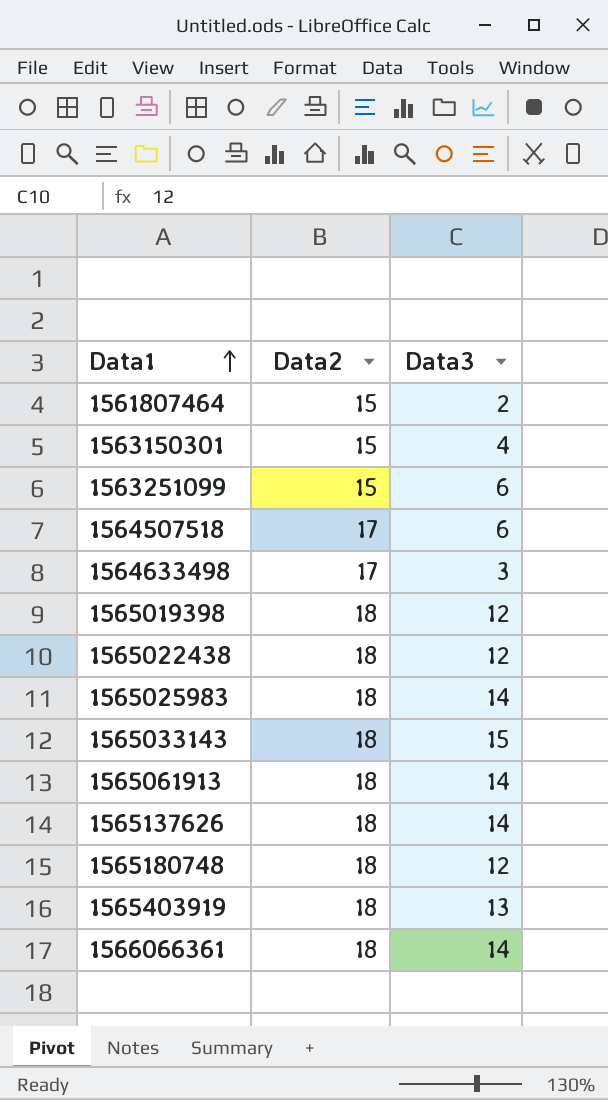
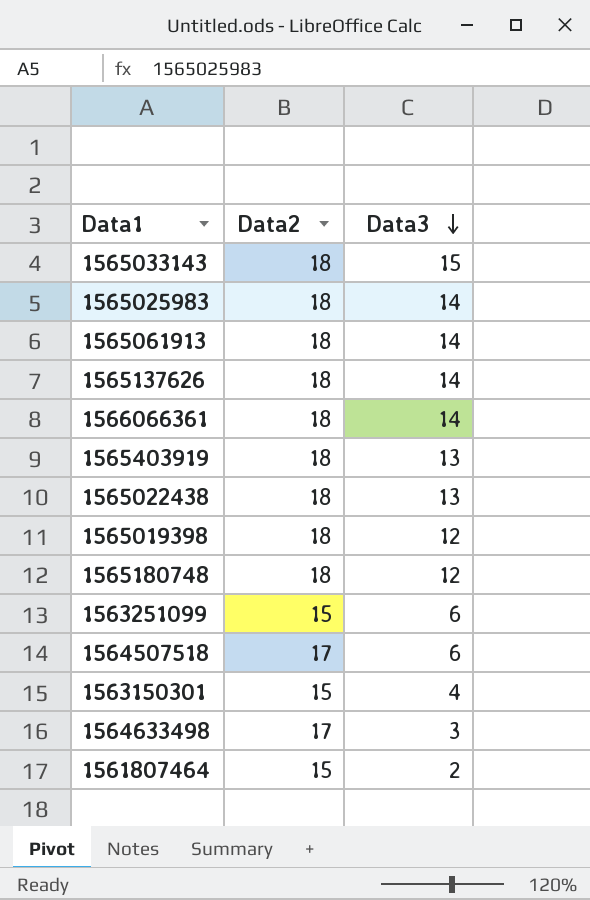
row order: Data1 ascending -> Data3 descending
1565022438 | Data3: 12 -> 13

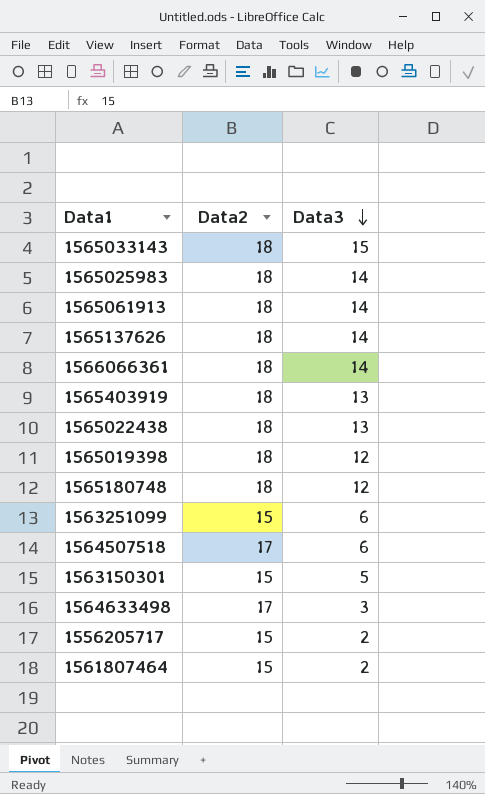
1563150301 | Data3: 4 -> 5
row 1556205717: none -> 15 | 2

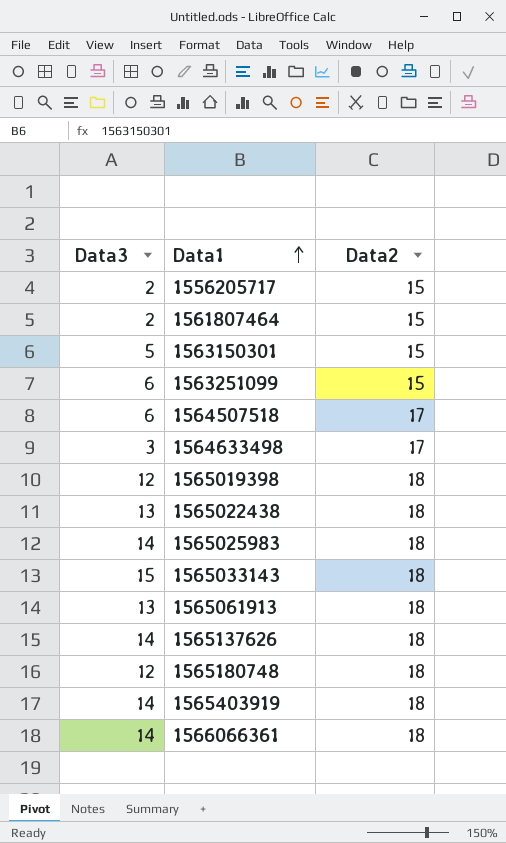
row order: Data3 descending -> Data1 ascending
column Data3 | position: 3 -> 1
1565061913 | Data3: 14 -> 13
1565403919 | Data3: 13 -> 14

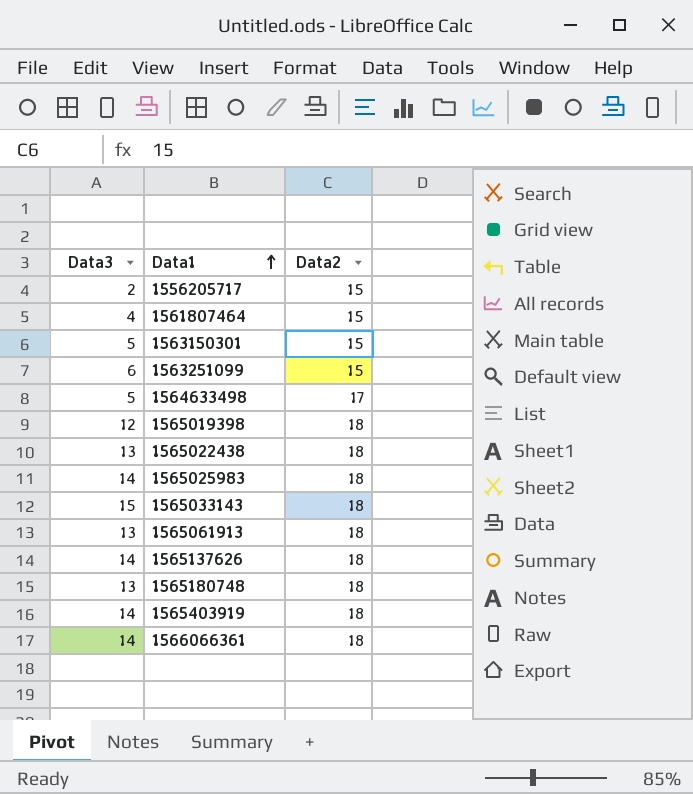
row 1564507518: 6 | 17 -> none
1561807464 | Data3: 2 -> 4
1564633498 | Data3: 3 -> 5
1565180748 | Data3: 12 -> 13

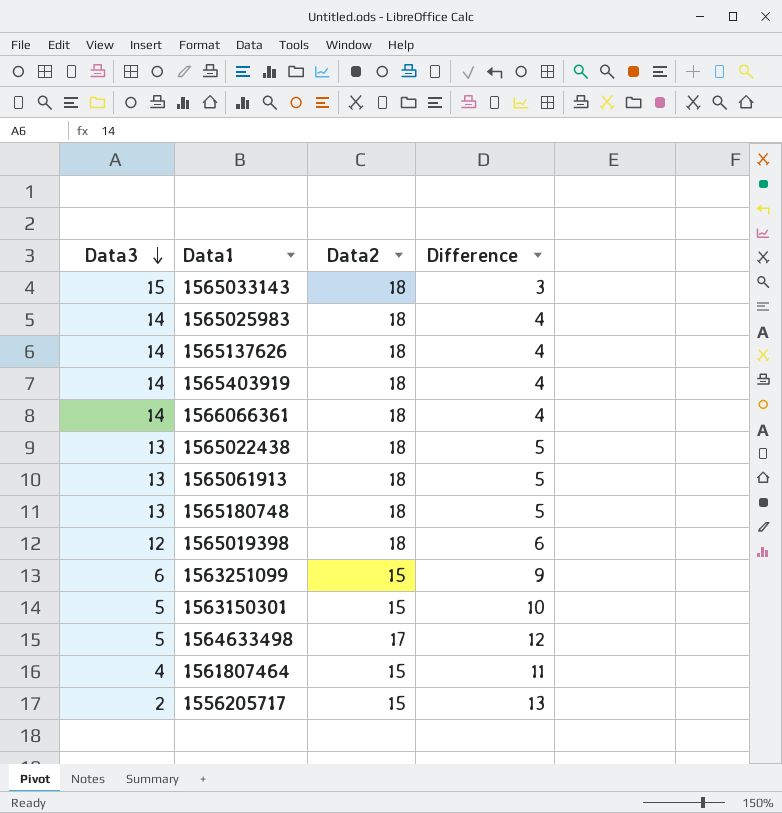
row order: Data1 ascending -> Data3 descending
column Difference | formula: none -> [Data2] - [Data3]

